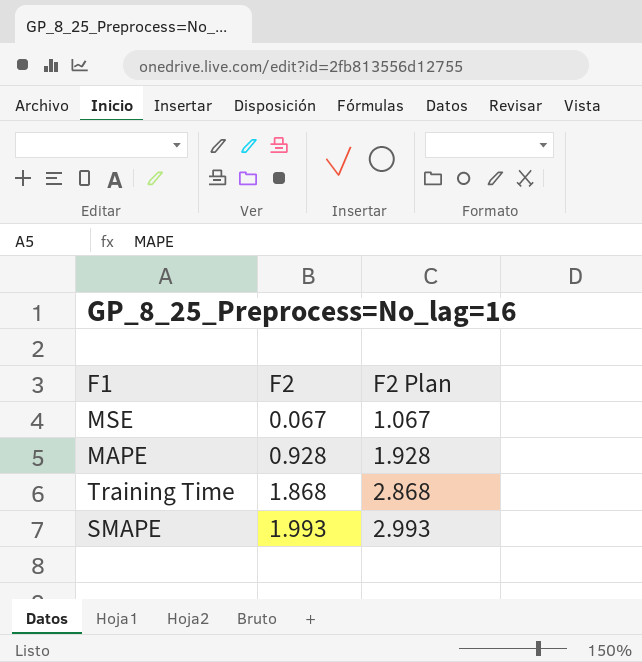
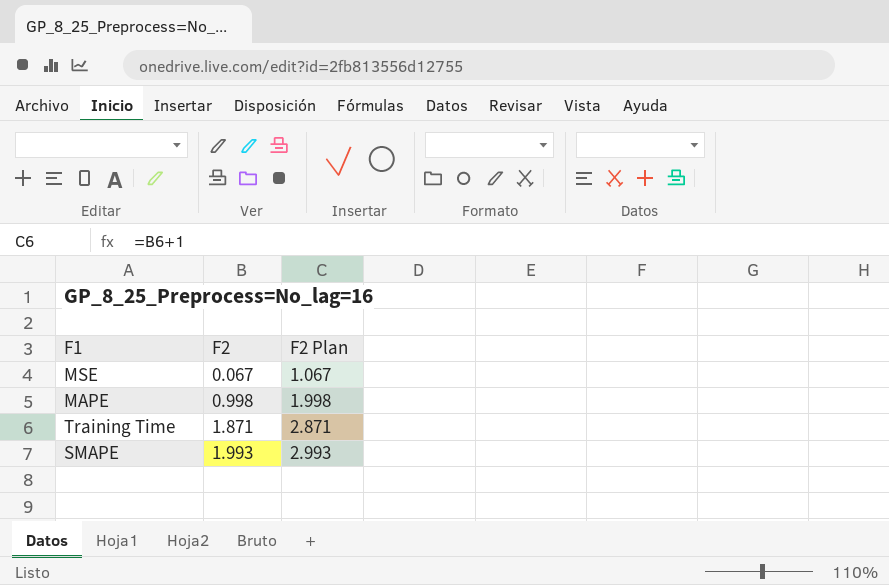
MAPE | F2: 0.928 -> 0.998
MAPE | F2 Plan: 1.928 -> 1.998
Training Time | F2: 1.868 -> 1.871
Training Time | F2 Plan: 2.868 -> 2.871

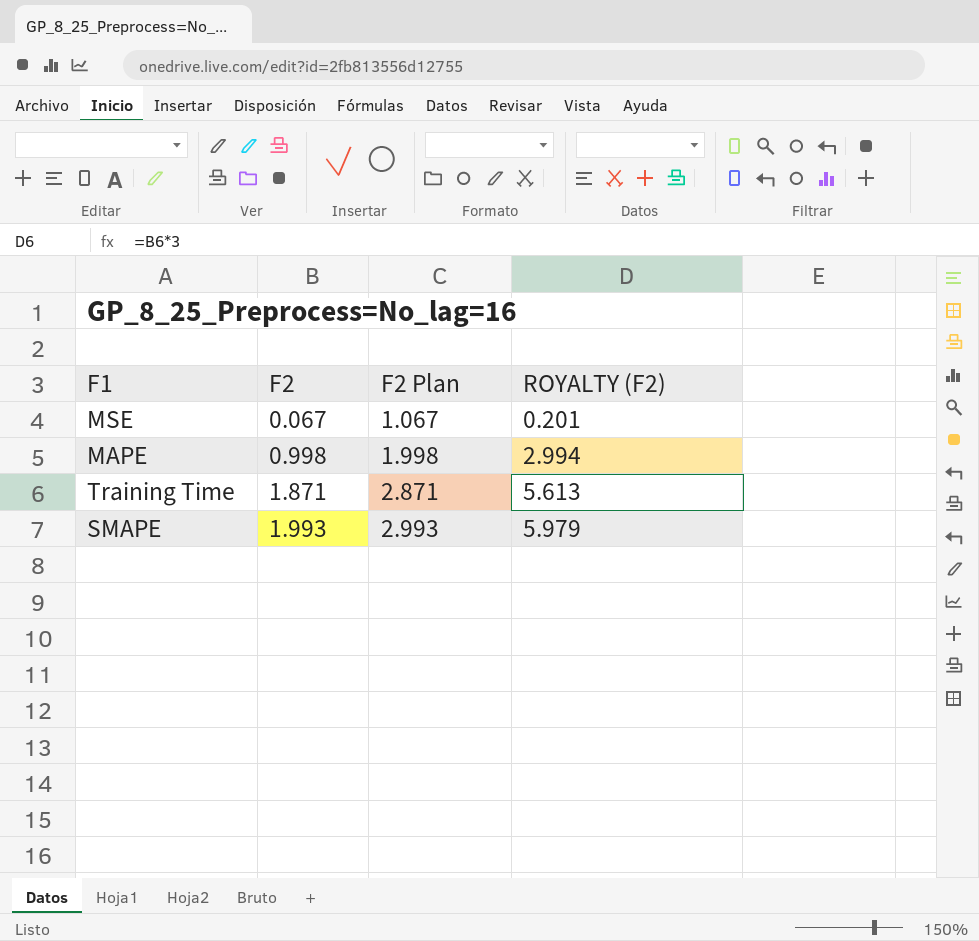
column ROYALTY (F2) | formula: none -> [F2] * 3

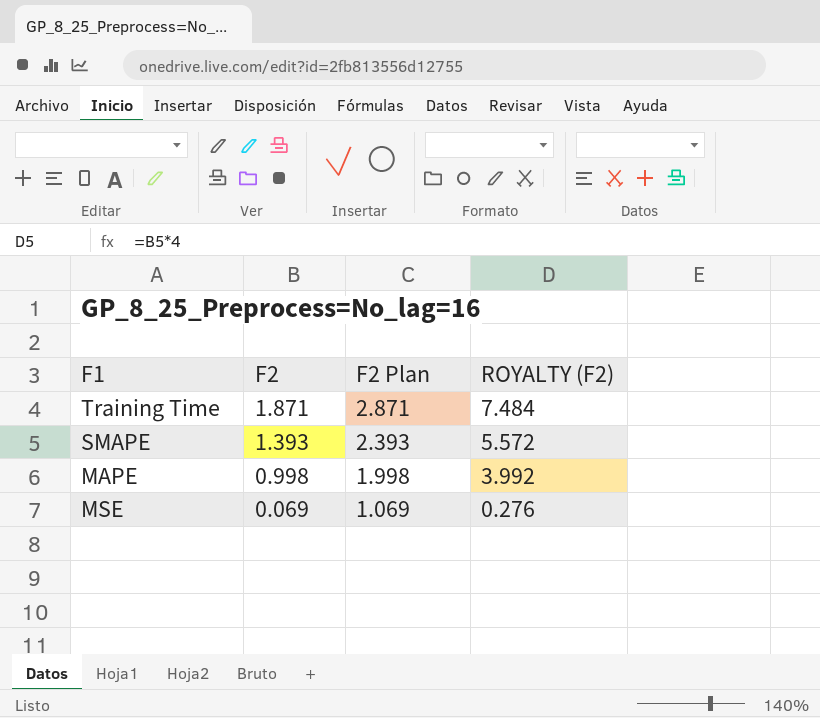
row order: F2 ascending -> F2 descending
column ROYALTY (F2) | formula: [F2] * 3 -> [F2] * 4
SMAPE | F2: 1.993 -> 1.393
SMAPE | F2 Plan: 2.993 -> 2.393
MSE | F2: 0.067 -> 0.069
MSE | F2 Plan: 1.067 -> 1.069

